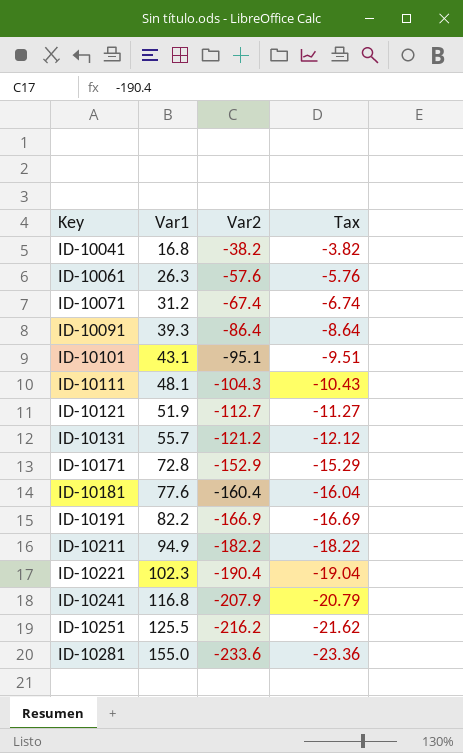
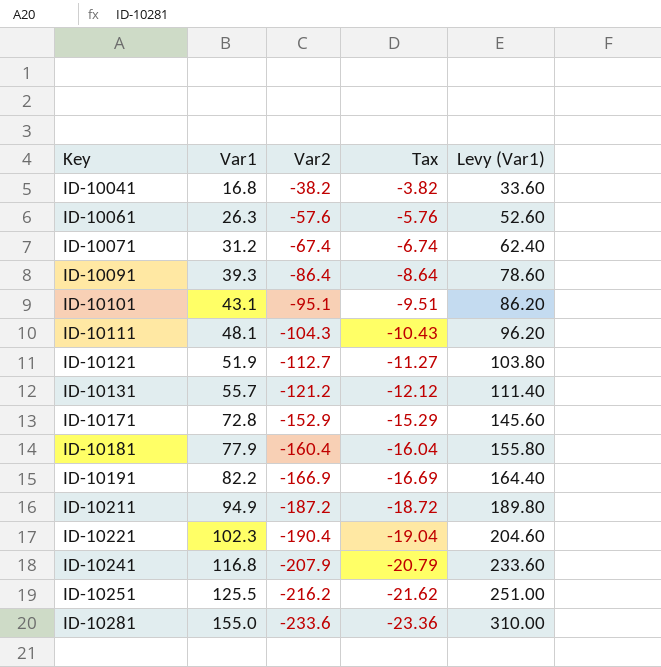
column Levy (Var1) | formula: none -> [Var1] * 2
ID-10181 | Var1: 77.6 -> 77.9
ID-10211 | Var2: -182.2 -> -187.2
ID-10211 | Tax: -18.22 -> -18.72

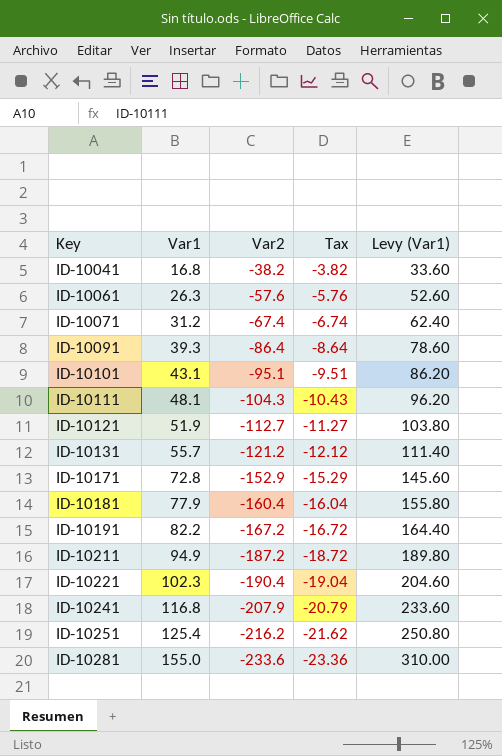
ID-10191 | Var2: -166.9 -> -167.2
ID-10191 | Tax: -16.69 -> -16.72
ID-10251 | Var1: 125.5 -> 125.4
ID-10251 | Levy (Var1): 251.00 -> 250.80

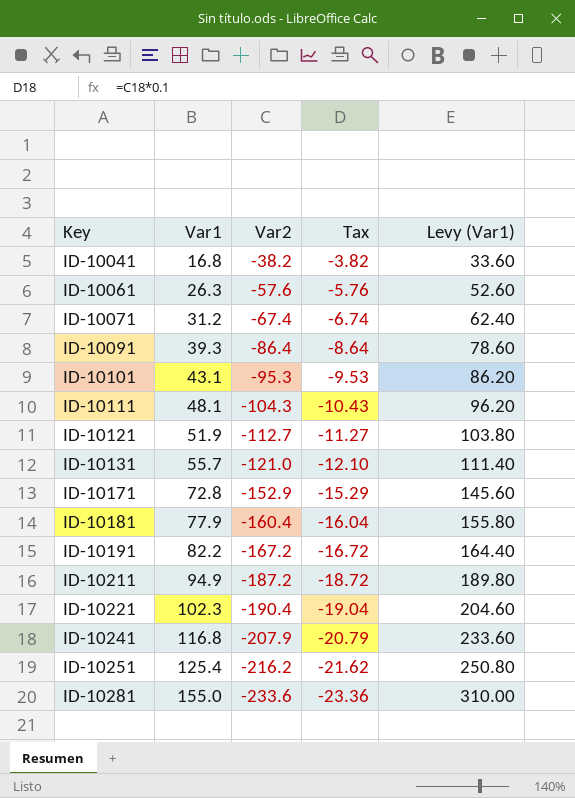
ID-10101 | Var2: -95.1 -> -95.3
ID-10101 | Tax: -9.51 -> -9.53
ID-10131 | Var2: -121.2 -> -121.0
ID-10131 | Tax: -12.12 -> -12.10

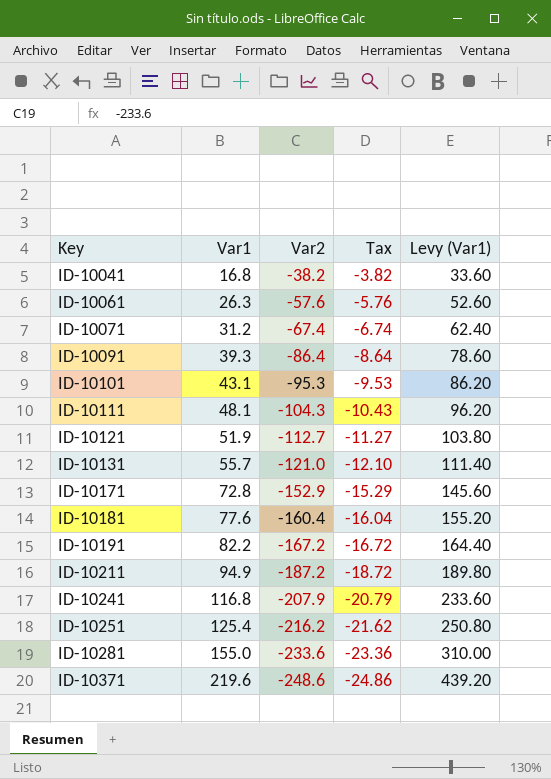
row ID-10221: 102.3 | -190.4 | -19.04 | 204.60 -> none
ID-10181 | Var1: 77.9 -> 77.6
ID-10181 | Levy (Var1): 155.80 -> 155.20
row ID-10371: none -> 219.6 | -248.6 | -24.86 | 439.20

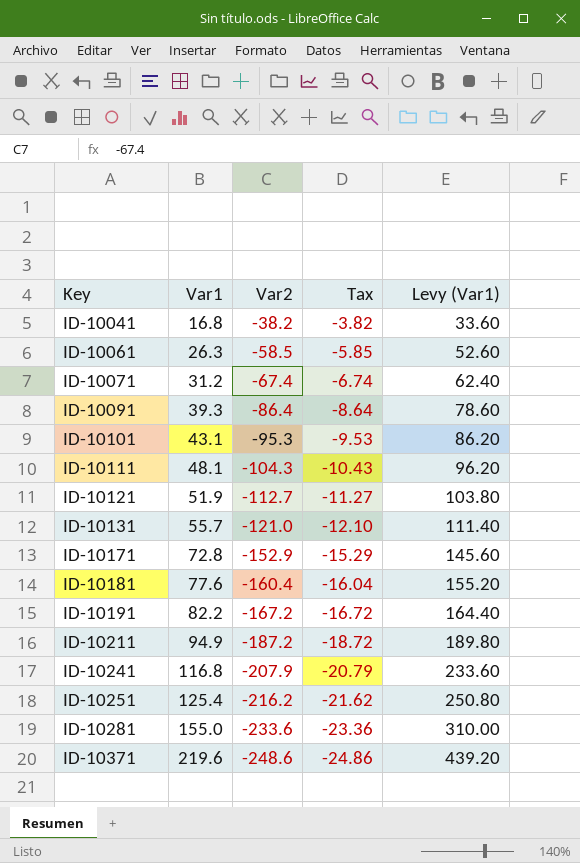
ID-10061 | Var2: -57.6 -> -58.5
ID-10061 | Tax: -5.76 -> -5.85

